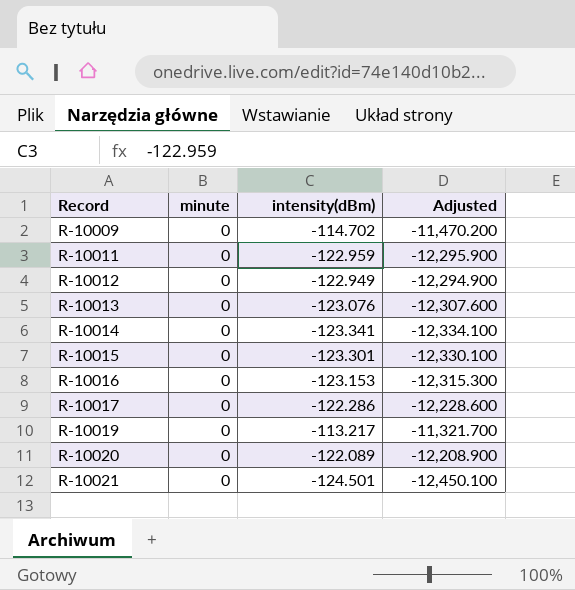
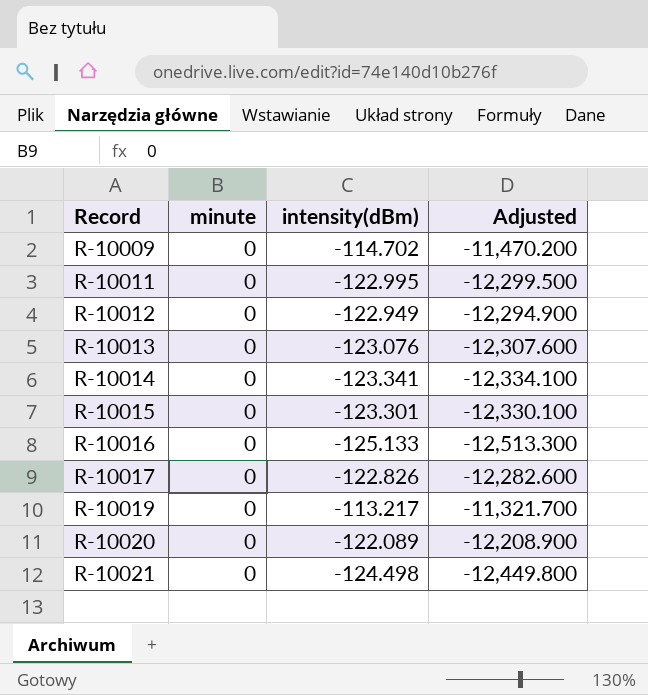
R-10011 | intensity(dBm): -122.959 -> -122.995
R-10011 | Adjusted: -12,295.900 -> -12,299.500
R-10016 | intensity(dBm): -123.153 -> -125.133
R-10016 | Adjusted: -12,315.300 -> -12,513.300
R-10017 | intensity(dBm): -122.286 -> -122.826
R-10017 | Adjusted: -12,228.600 -> -12,282.600
R-10021 | intensity(dBm): -124.501 -> -124.498
R-10021 | Adjusted: -12,450.100 -> -12,449.800

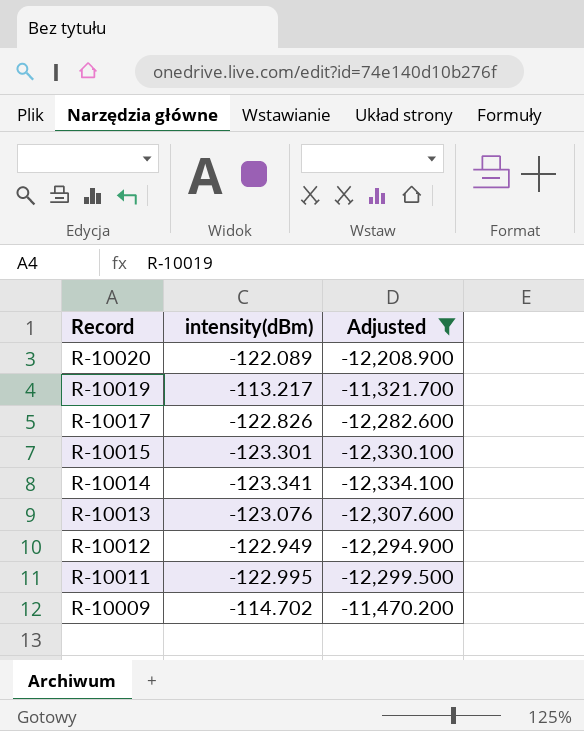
filter: none -> Adjusted >= -12,334.100
row order: Record ascending -> Record descending
column minute | position: 2 -> none

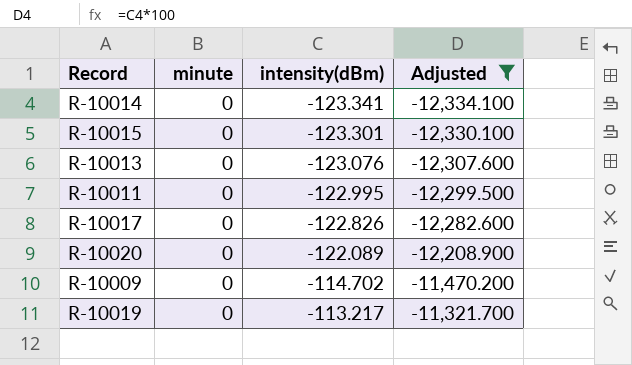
row order: Record descending -> intensity(dBm) ascending
column minute | position: none -> 2
row R-10012: -122.949 | -12,294.900 -> none

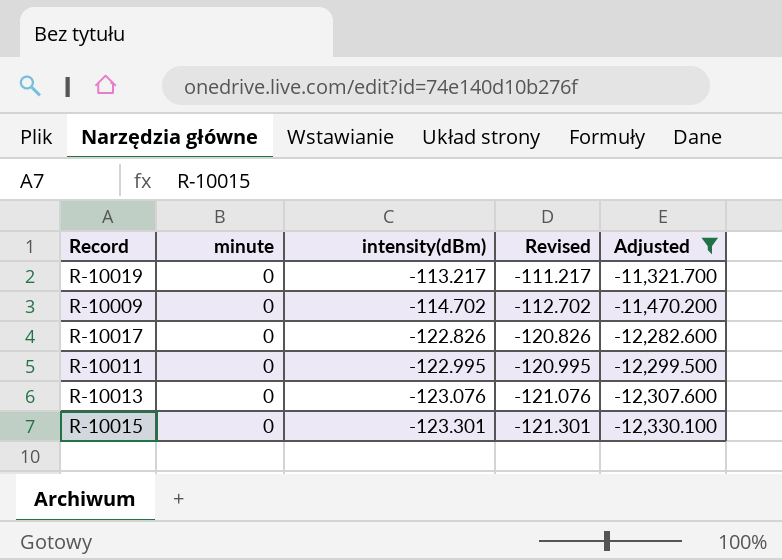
row order: intensity(dBm) ascending -> intensity(dBm) descending
column Revised | formula: none -> [intensity(dBm)] + 2
row R-10014: 0 | -123.341 | -12,334.100 -> none
row R-10020: 0 | -122.089 | -12,208.900 -> none

